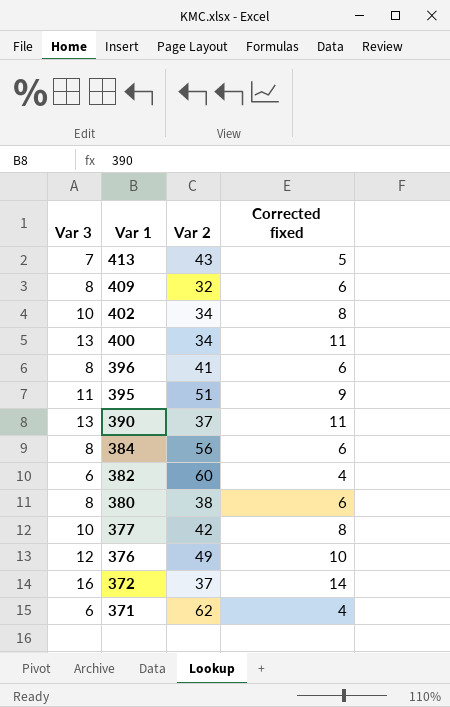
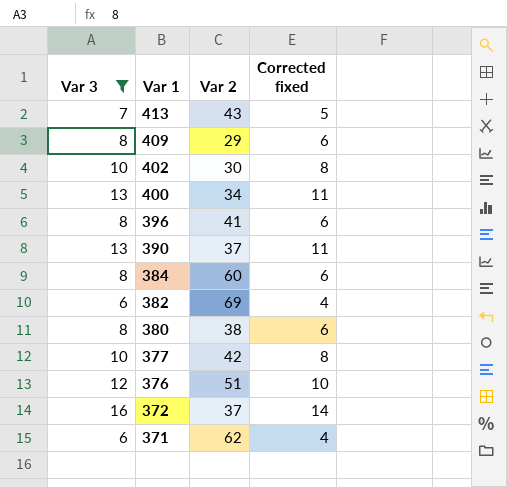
filter: none -> Var 3 != 11
409 | Var 2: 32 -> 29
402 | Var 2: 34 -> 30
384 | Var 2: 56 -> 60
382 | Var 2: 60 -> 69
376 | Var 2: 49 -> 51

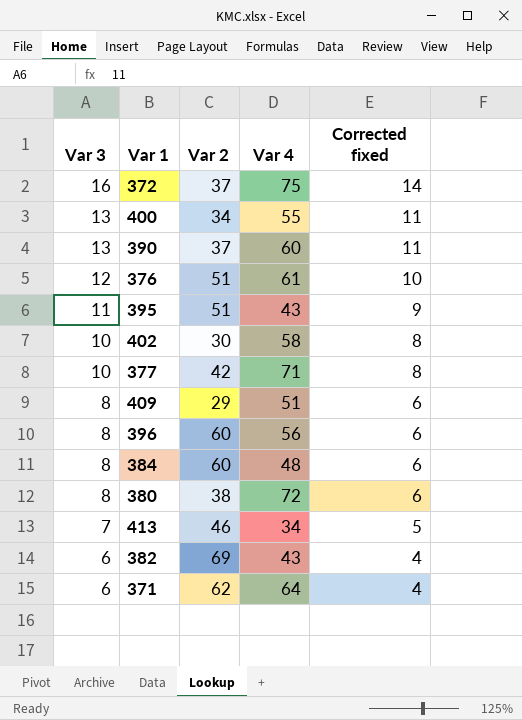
filter: Var 3 != 11 -> none
row order: Var 1 descending -> Var 3 descending
column Var 4 | position: none -> 4
396 | Var 2: 41 -> 60
413 | Var 2: 43 -> 46

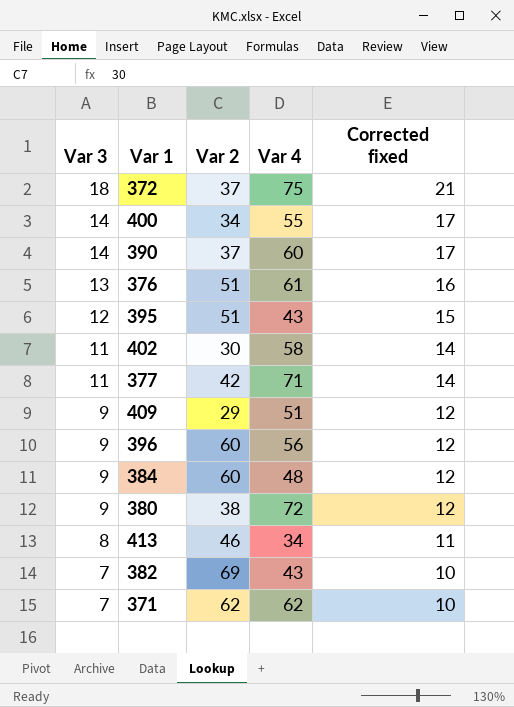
column Corrected fixed | formula: [Var 3] - 2 -> [Var 3] + 3
372 | Var 3: 16 -> 18
400 | Var 3: 13 -> 14
390 | Var 3: 13 -> 14
376 | Var 3: 12 -> 13
395 | Var 3: 11 -> 12
402 | Var 3: 10 -> 11
377 | Var 3: 10 -> 11
409 | Var 3: 8 -> 9
396 | Var 3: 8 -> 9
384 | Var 3: 8 -> 9
380 | Var 3: 8 -> 9
413 | Var 3: 7 -> 8
382 | Var 3: 6 -> 7
371 | Var 3: 6 -> 7
371 | Var 4: 64 -> 62

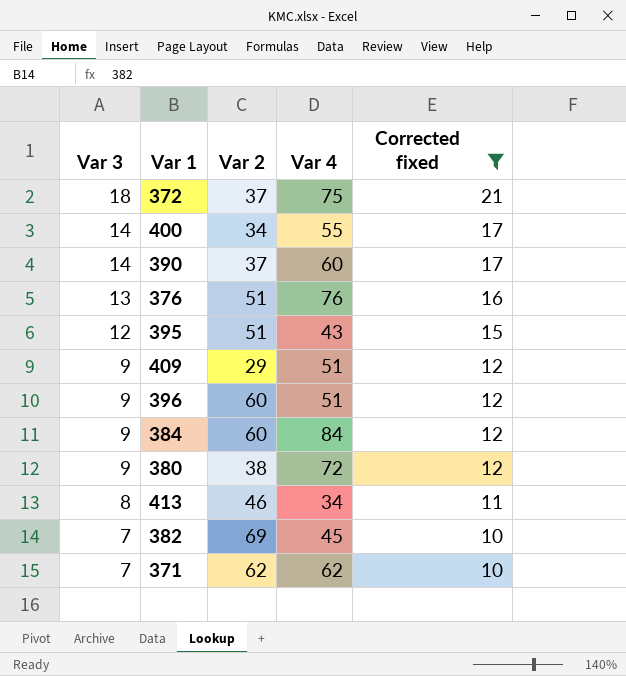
filter: none -> Corrected fixed != 14
376 | Var 4: 61 -> 76
396 | Var 4: 56 -> 51
384 | Var 4: 48 -> 84
382 | Var 4: 43 -> 45

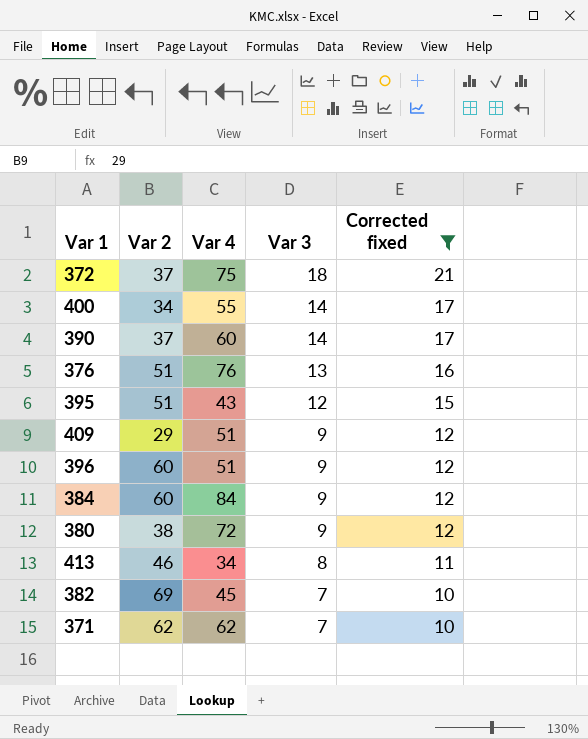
column Var 3 | position: 1 -> 4

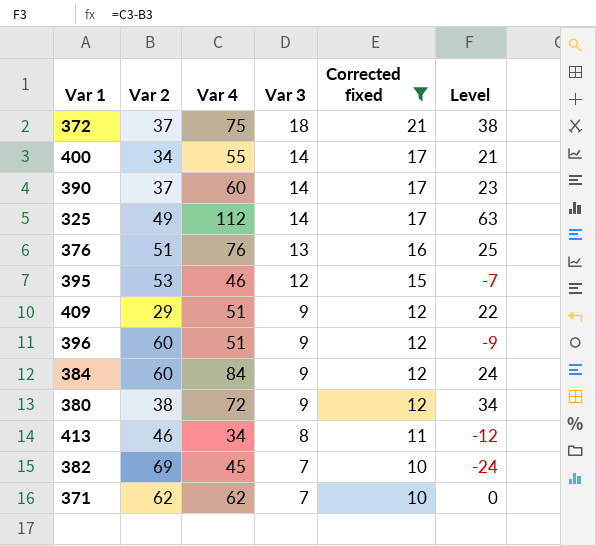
column Level | formula: none -> [Var 4] - [Var 2]
row 325: none -> 49 | 112 | 14 | 17 | 63
395 | Var 2: 51 -> 53
395 | Var 4: 43 -> 46

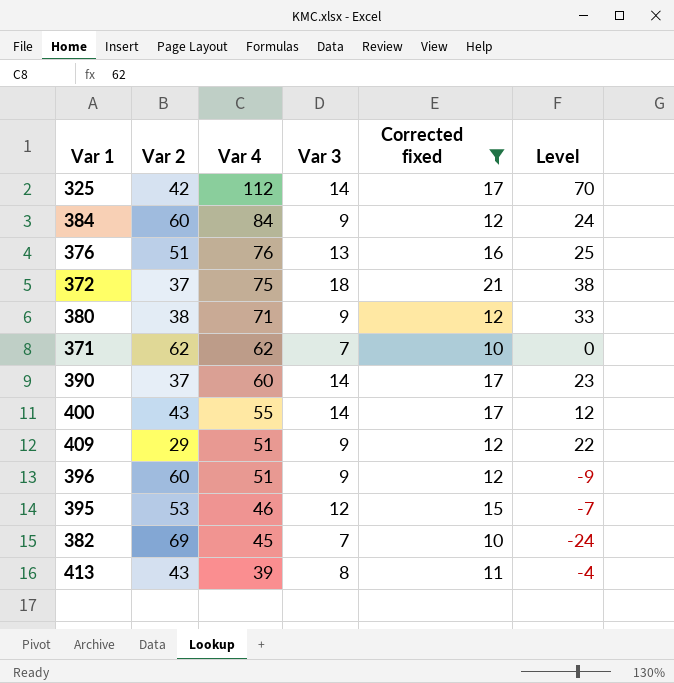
row order: Var 3 descending -> Var 4 descending
325 | Var 2: 49 -> 42
325 | Level: 63 -> 70
380 | Var 4: 72 -> 71
380 | Level: 34 -> 33
400 | Var 2: 34 -> 43
400 | Level: 21 -> 12
413 | Var 2: 46 -> 43
413 | Var 4: 34 -> 39
413 | Level: -12 -> -4

